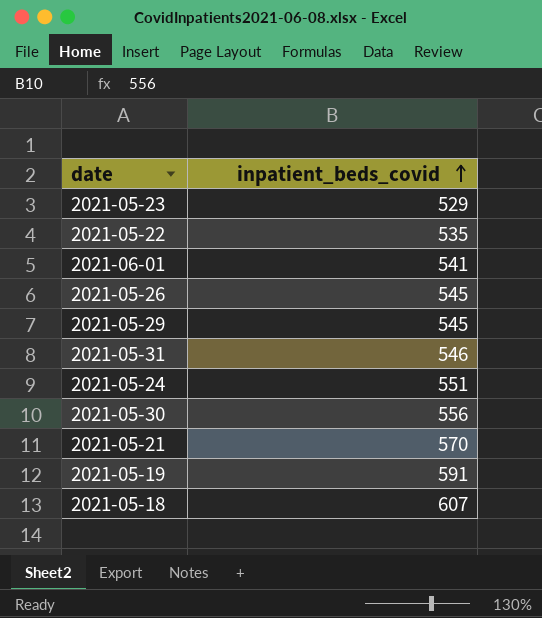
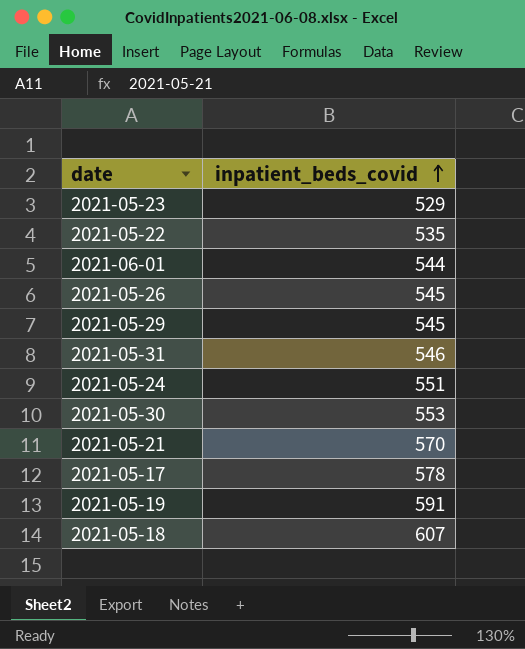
2021-06-01 | inpatient_beds_covid: 541 -> 544
2021-05-30 | inpatient_beds_covid: 556 -> 553
row 2021-05-17: none -> 578

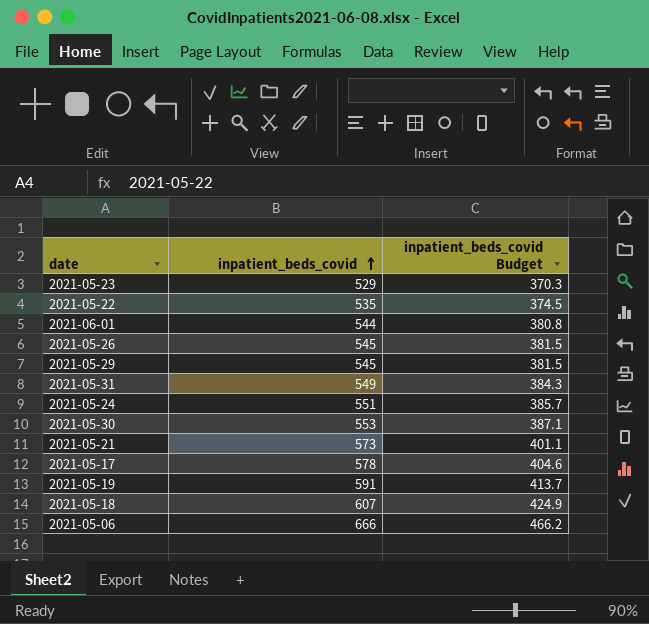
column inpatient_beds_covid Budget | formula: none -> [inpatient_beds_covid] * 0.7
2021-05-31 | inpatient_beds_covid: 546 -> 549
2021-05-21 | inpatient_beds_covid: 570 -> 573
row 2021-05-06: none -> 666 | 466.2

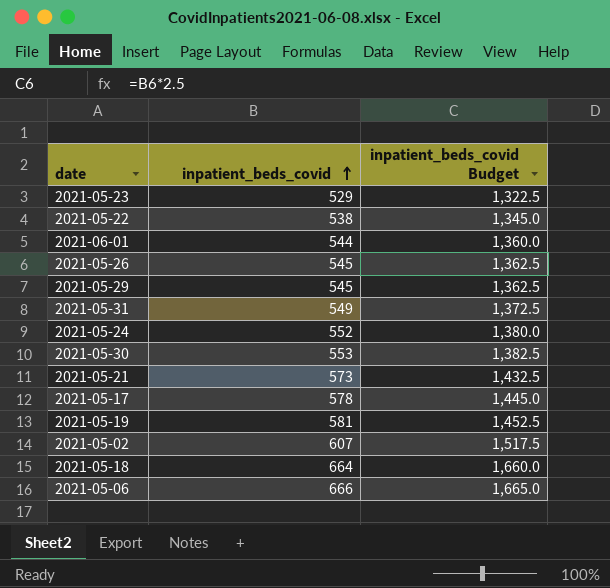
column inpatient_beds_covid Budget | formula: [inpatient_beds_covid] * 0.7 -> [inpatient_beds_covid] * 2.5
2021-05-22 | inpatient_beds_covid: 535 -> 538
2021-05-24 | inpatient_beds_covid: 551 -> 552
2021-05-19 | inpatient_beds_covid: 591 -> 581
row 2021-05-02: none -> 607 | 1,517.5
2021-05-18 | inpatient_beds_covid: 607 -> 664

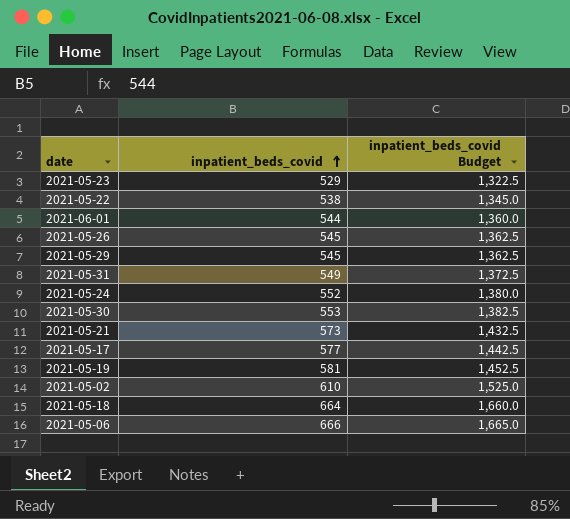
2021-05-17 | inpatient_beds_covid: 578 -> 577
2021-05-17 | inpatient_beds_covid Budget: 1,445.0 -> 1,442.5
2021-05-02 | inpatient_beds_covid: 607 -> 610
2021-05-02 | inpatient_beds_covid Budget: 1,517.5 -> 1,525.0

